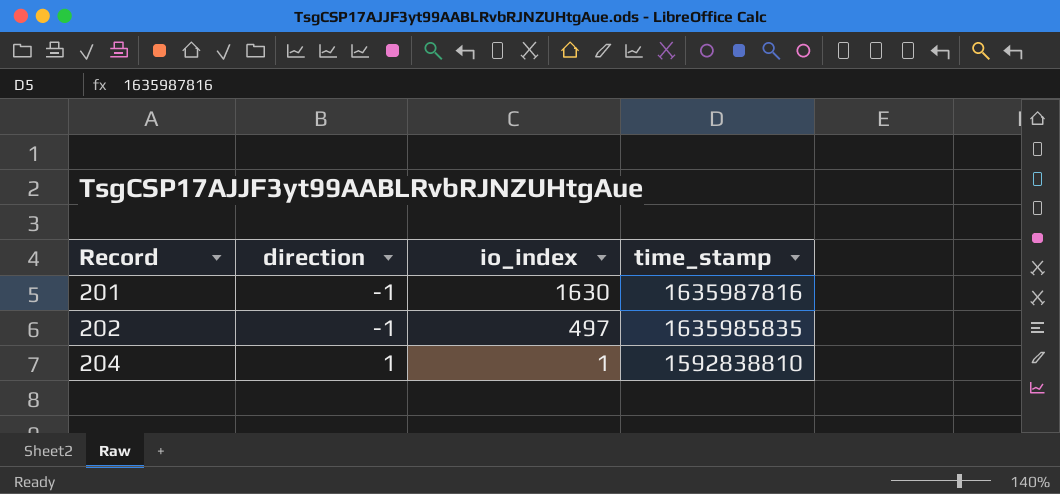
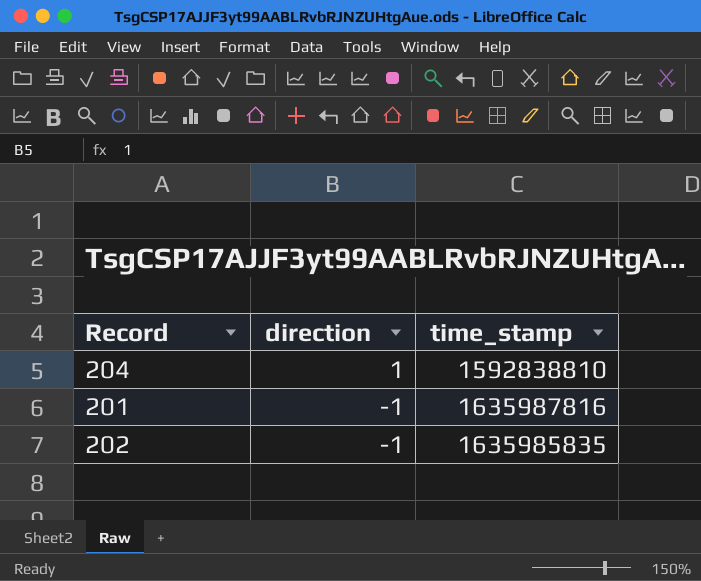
row order: Record ascending -> direction descending
column io_index | position: 3 -> none

